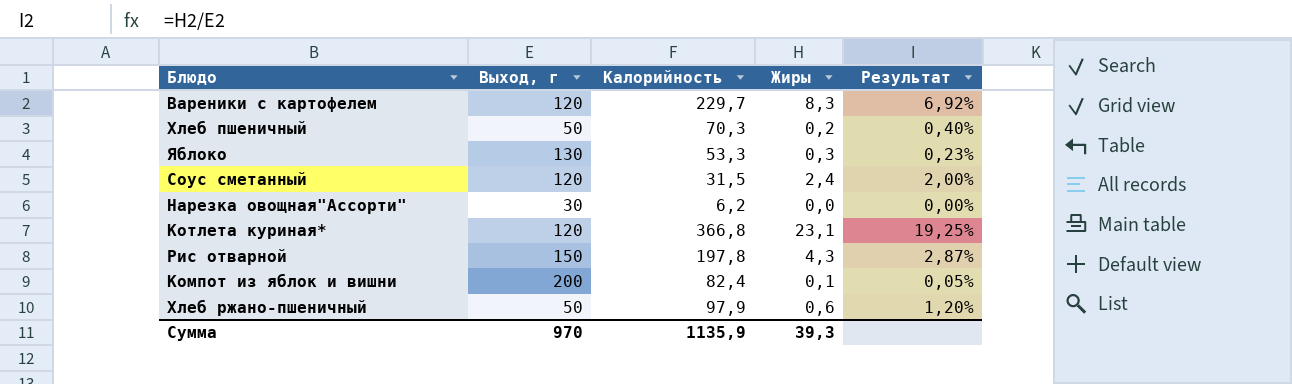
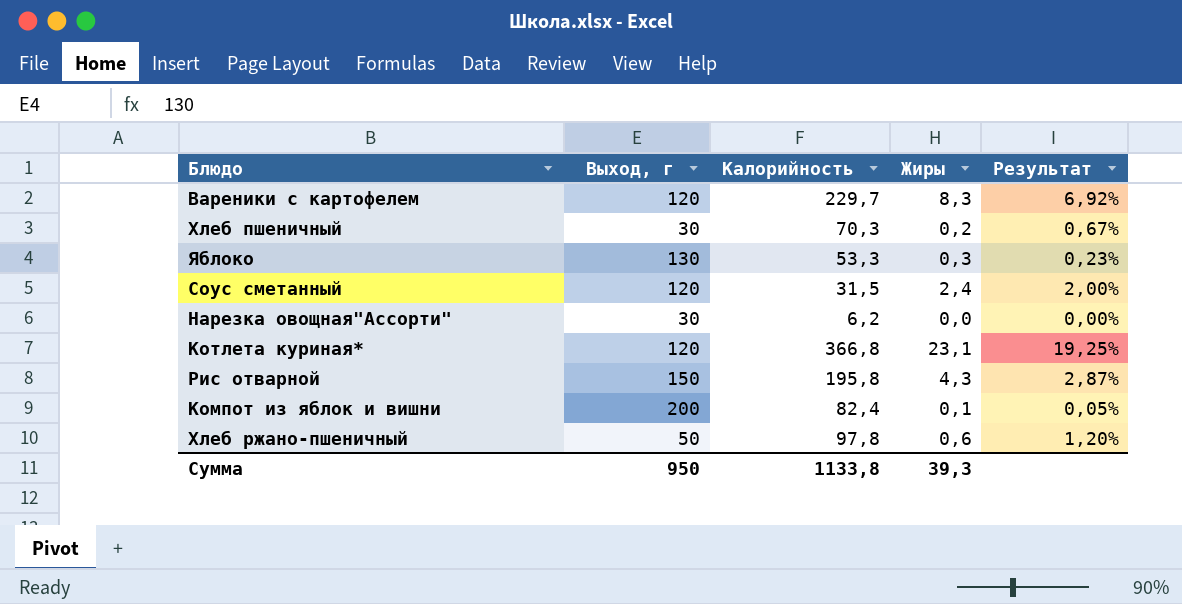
Хлеб пшеничный | Выход, г: 50 -> 30
Хлеб пшеничный | Результат: 0,40% -> 0,67%
Рис отварной | Калорийность: 197,8 -> 195,8
Хлеб ржано-пшеничный | Калорийность: 97,9 -> 97,8
Сумма | Выход, г: 970 -> 950
Сумма | Калорийность: 1135,9 -> 1133,8

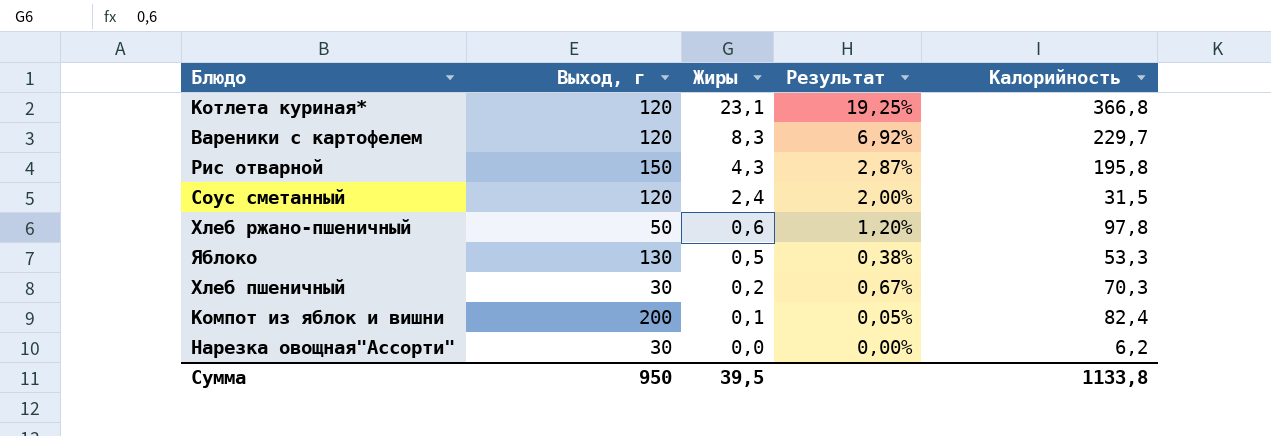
row order: none -> Жиры descending
column Калорийность | position: 3 -> 5
Яблоко | Жиры: 0,3 -> 0,5
Яблоко | Результат: 0,23% -> 0,38%
Сумма | Жиры: 39,3 -> 39,5

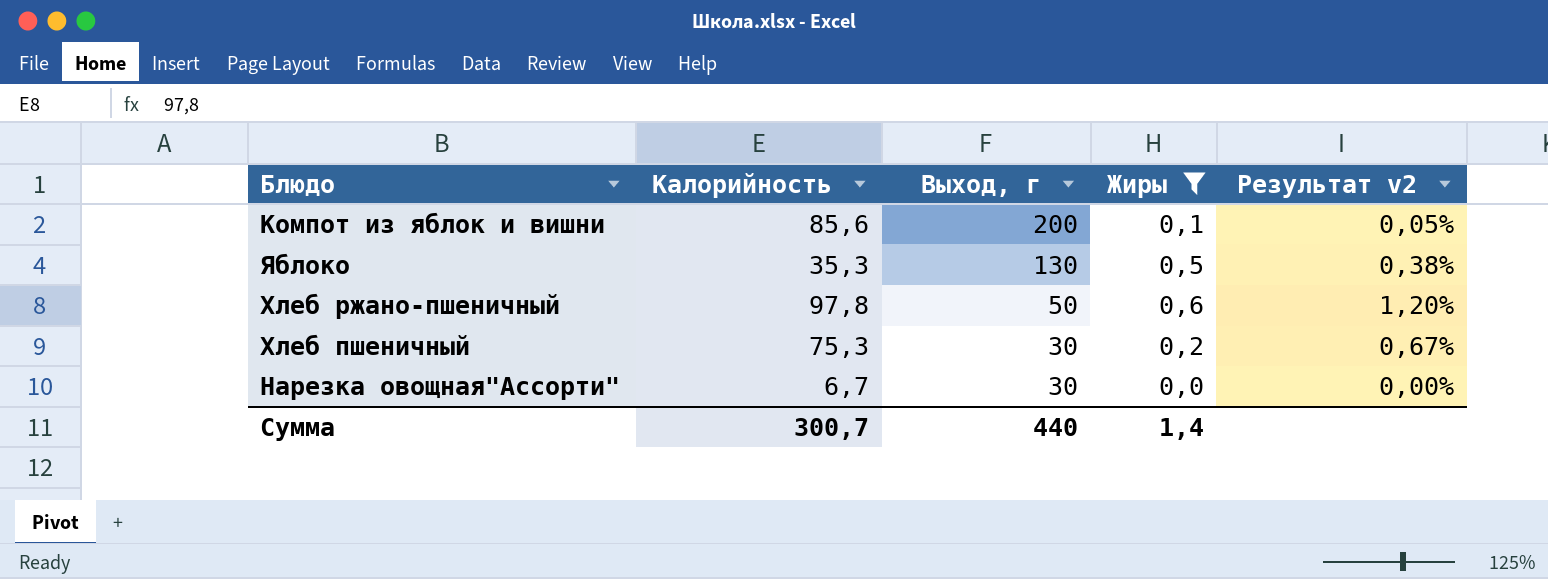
filter: none -> Жиры <= 0,6
row order: Жиры descending -> Выход, г descending
column Калорийность | position: 5 -> 2
column name: Результат -> Результат v2
Компот из яблок и вишни | Калорийность: 82,4 -> 85,6
Яблоко | Калорийность: 53,3 -> 35,3
Хлеб пшеничный | Калорийность: 70,3 -> 75,3
Нарезка овощная"Ассорти" | Калорийность: 6,2 -> 6,7
Сумма | Калорийность: 1133,8 -> 300,7
Сумма | Выход, г: 950 -> 440
Сумма | Жиры: 39,5 -> 1,4

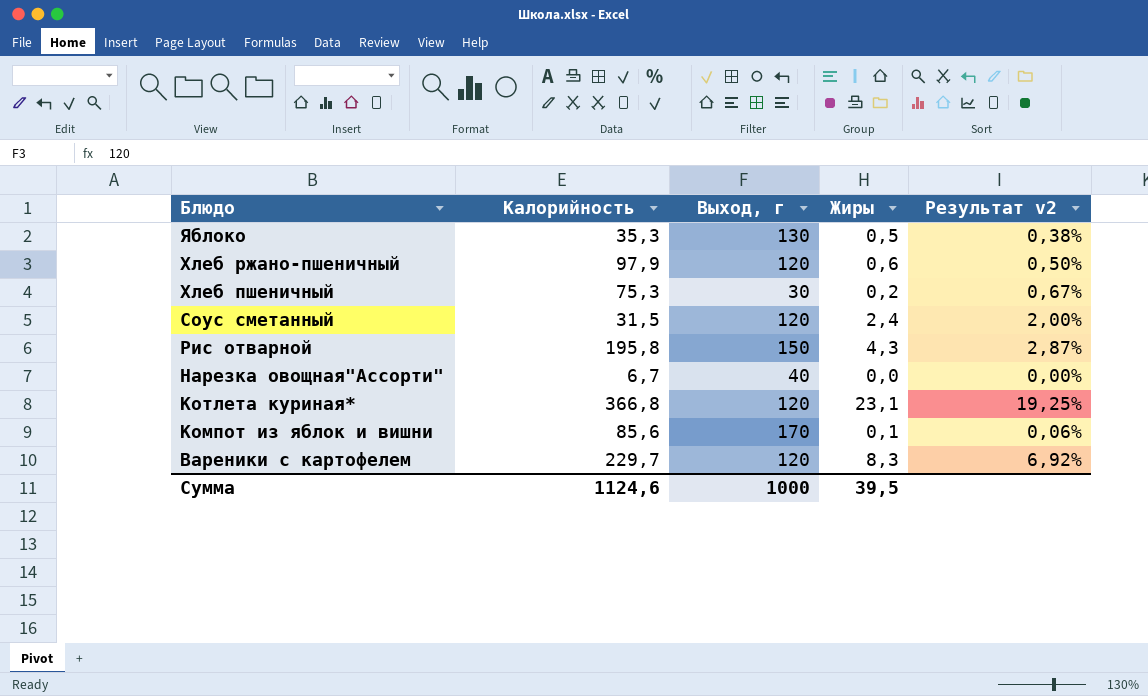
filter: Жиры <= 0,6 -> none
row order: Выход, г descending -> Блюдо descending
Хлеб ржано-пшеничный | Калорийность: 97,8 -> 97,9
Хлеб ржано-пшеничный | Выход, г: 50 -> 120
Хлеб ржано-пшеничный | Результат v2: 1,20% -> 0,50%
Нарезка овощная"Ассорти" | Выход, г: 30 -> 40
Компот из яблок и вишни | Выход, г: 200 -> 170
Компот из яблок и вишни | Результат v2: 0,05% -> 0,06%
Сумма | Калорийность: 300,7 -> 1124,6
Сумма | Выход, г: 440 -> 1000
Сумма | Жиры: 1,4 -> 39,5

